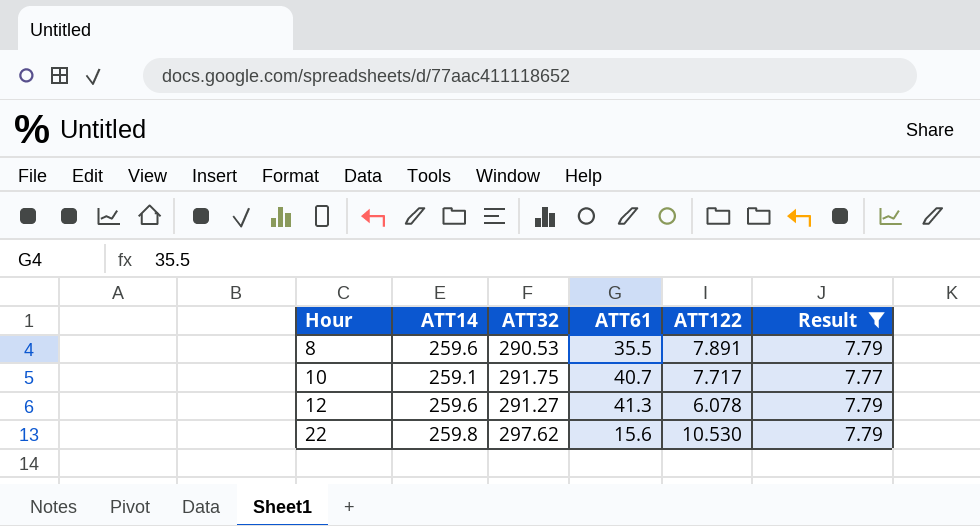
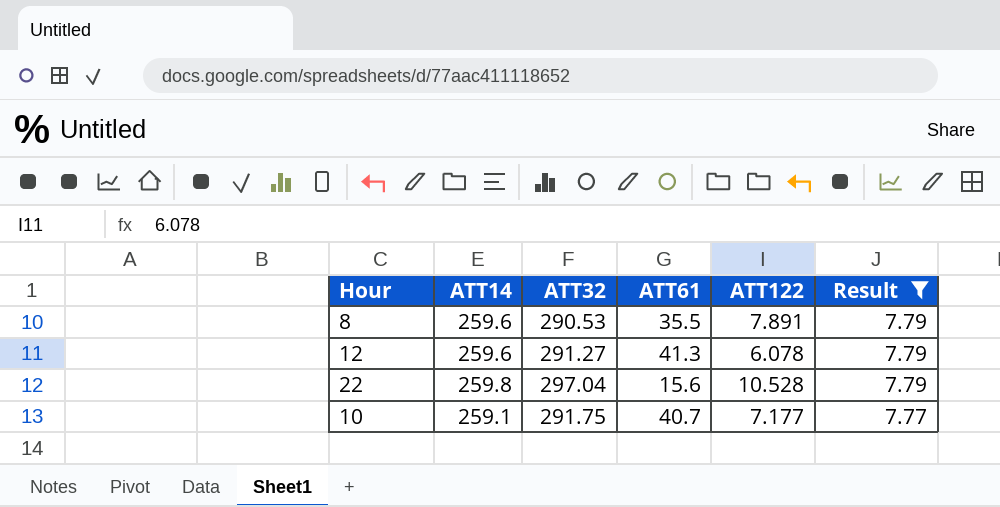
row order: Hour ascending -> Result descending
22 | ATT32: 297.62 -> 297.04
22 | ATT122: 10.530 -> 10.528
10 | ATT122: 7.717 -> 7.177

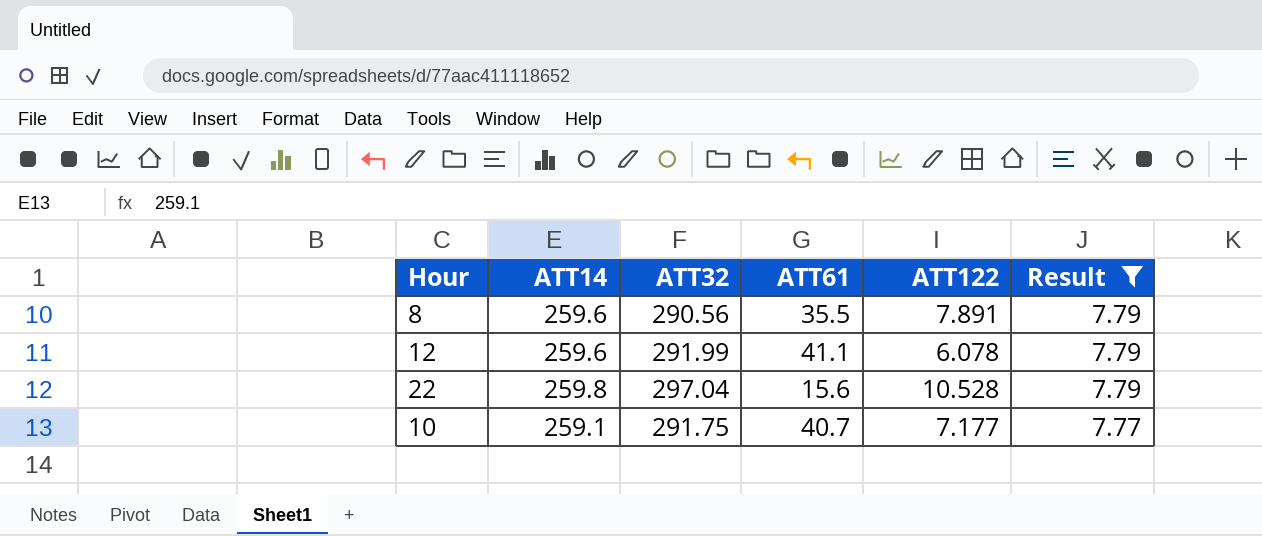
8 | ATT32: 290.53 -> 290.56
12 | ATT32: 291.27 -> 291.99
12 | ATT61: 41.3 -> 41.1

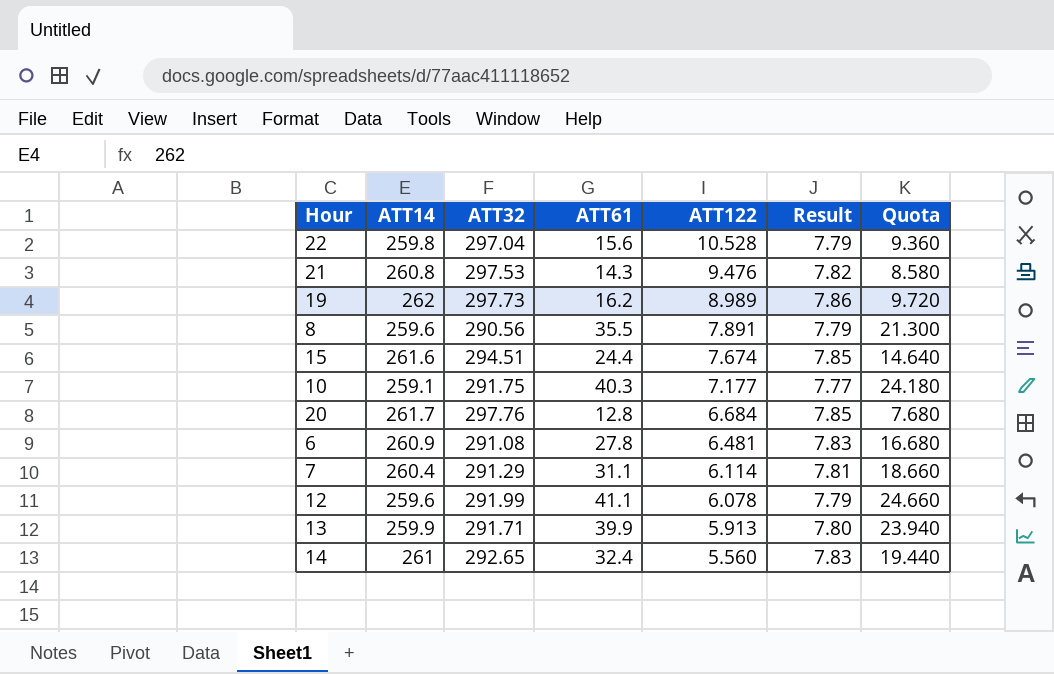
filter: Result <= 7.79 -> none
row order: Result descending -> ATT122 descending
column Quota | formula: none -> [ATT61] * 0.6
10 | ATT61: 40.7 -> 40.3

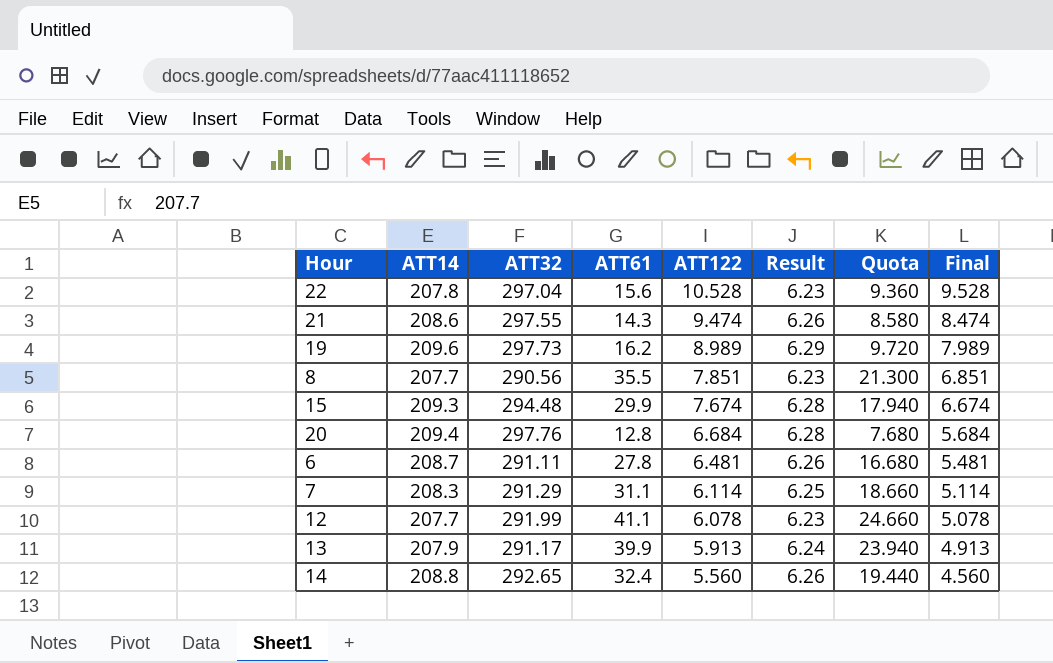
column Final | formula: none -> [ATT122] - 1
row 10: 259.1 | 291.75 | 40.3 | 7.177 | 7.77 | 24.180 -> none
22 | ATT14: 259.8 -> 207.8
22 | Result: 7.79 -> 6.23
21 | ATT14: 260.8 -> 208.6
21 | ATT32: 297.53 -> 297.55
21 | ATT122: 9.476 -> 9.474
21 | Result: 7.82 -> 6.26
19 | ATT14: 262 -> 209.6
19 | Result: 7.86 -> 6.29
8 | ATT14: 259.6 -> 207.7
8 | ATT122: 7.891 -> 7.851
8 | Result: 7.79 -> 6.23
15 | ATT14: 261.6 -> 209.3
15 | ATT32: 294.51 -> 294.48
15 | ATT61: 24.4 -> 29.9
15 | Result: 7.85 -> 6.28
15 | Quota: 14.640 -> 17.940
20 | ATT14: 261.7 -> 209.4
20 | Result: 7.85 -> 6.28
6 | ATT14: 260.9 -> 208.7
6 | ATT32: 291.08 -> 291.11
6 | Result: 7.83 -> 6.26
7 | ATT14: 260.4 -> 208.3
7 | Result: 7.81 -> 6.25
12 | ATT14: 259.6 -> 207.7
12 | Result: 7.79 -> 6.23
13 | ATT14: 259.9 -> 207.9
13 | ATT32: 291.71 -> 291.17
13 | Result: 7.80 -> 6.24
14 | ATT14: 261 -> 208.8
14 | Result: 7.83 -> 6.26

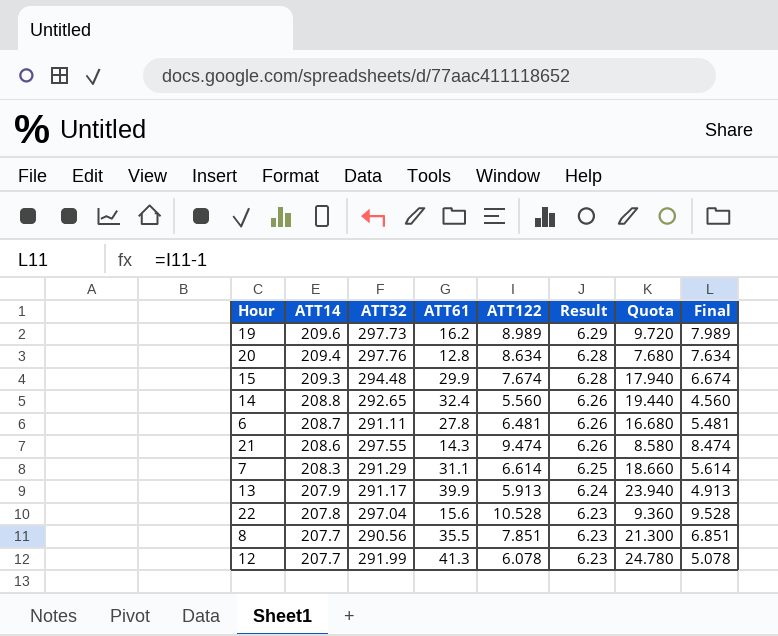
row order: ATT122 descending -> ATT14 descending
20 | ATT122: 6.684 -> 8.634
20 | Final: 5.684 -> 7.634
7 | ATT122: 6.114 -> 6.614
7 | Final: 5.114 -> 5.614
12 | ATT61: 41.1 -> 41.3
12 | Quota: 24.660 -> 24.780

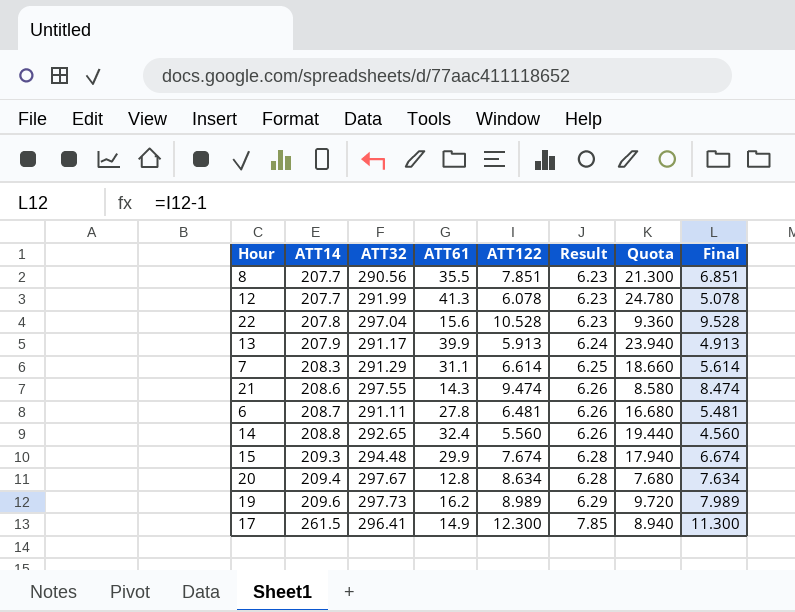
row order: ATT14 descending -> ATT14 ascending
20 | ATT32: 297.76 -> 297.67
row 17: none -> 261.5 | 296.41 | 14.9 | 12.300 | 7.85 | 8.940 | 11.300

